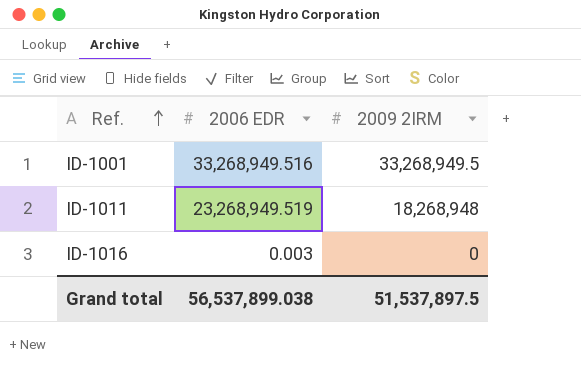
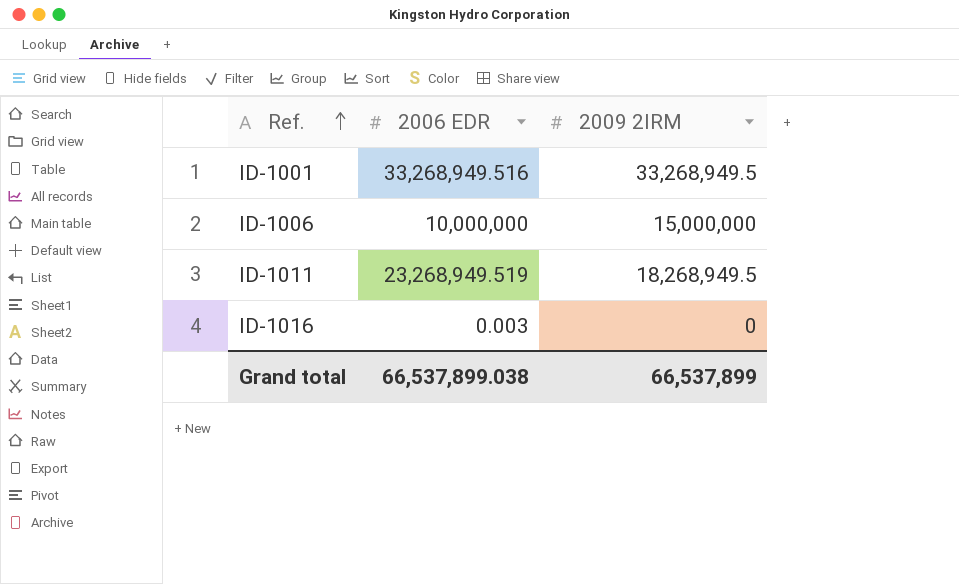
row ID-1006: none -> 10,000,000 | 15,000,000
ID-1011 | 2009 2IRM: 18,268,948 -> 18,268,949.5
Grand total | 2006 EDR: 56,537,899.038 -> 66,537,899.038
Grand total | 2009 2IRM: 51,537,897.5 -> 66,537,899

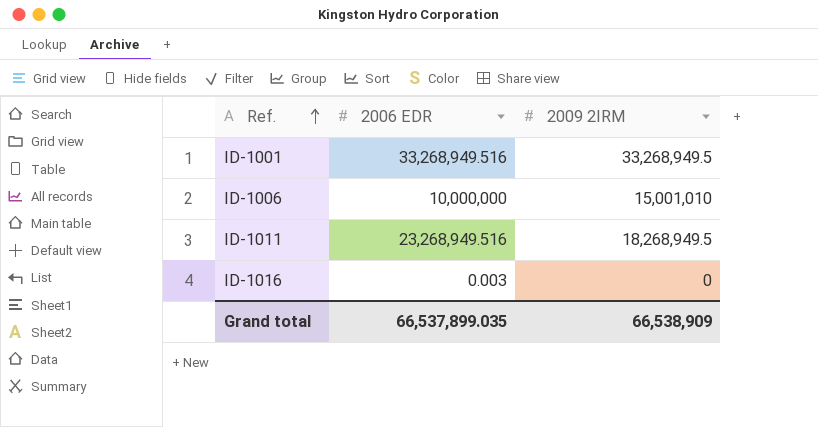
ID-1006 | 2009 2IRM: 15,000,000 -> 15,001,010
ID-1011 | 2006 EDR: 23,268,949.519 -> 23,268,949.516
Grand total | 2006 EDR: 66,537,899.038 -> 66,537,899.035
Grand total | 2009 2IRM: 66,537,899 -> 66,538,909

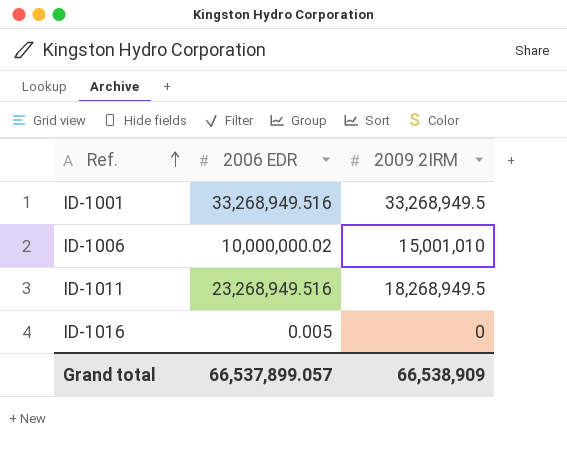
ID-1006 | 2006 EDR: 10,000,000 -> 10,000,000.02
ID-1016 | 2006 EDR: 0.003 -> 0.005
Grand total | 2006 EDR: 66,537,899.035 -> 66,537,899.057

